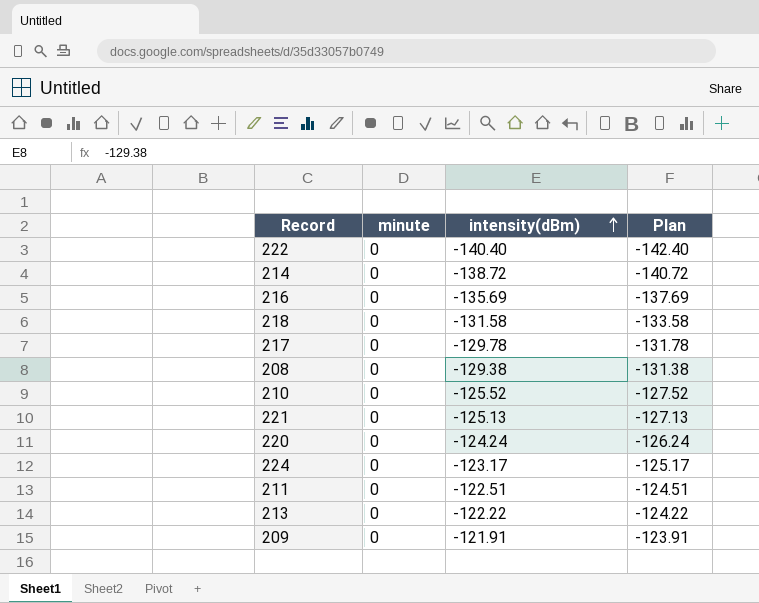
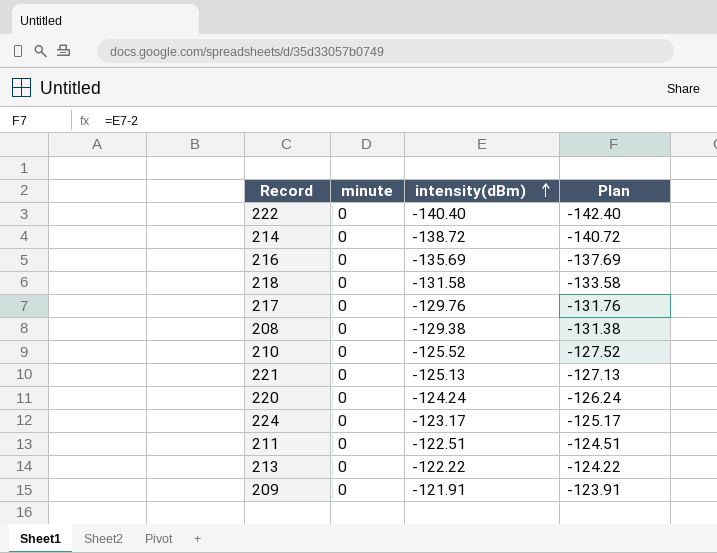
217 | intensity(dBm): -129.78 -> -129.76
217 | Plan: -131.78 -> -131.76

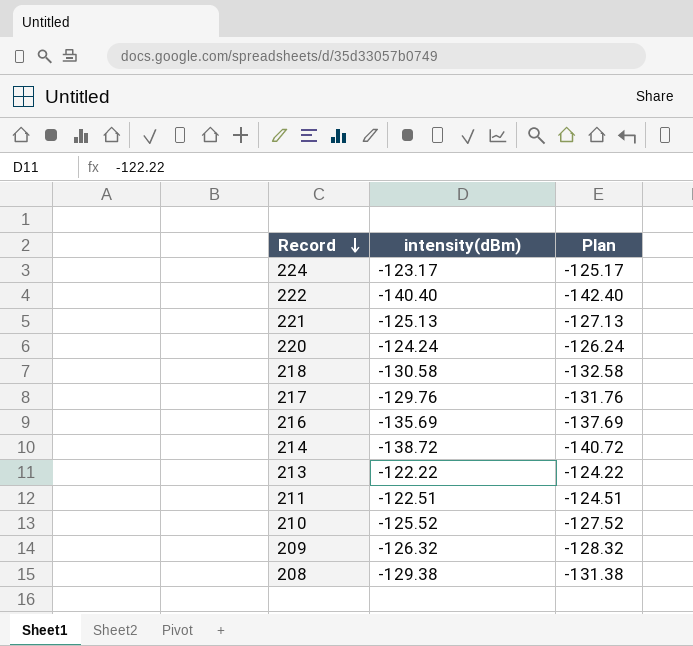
row order: intensity(dBm) ascending -> Record descending
column minute | position: 2 -> none
218 | intensity(dBm): -131.58 -> -130.58
218 | Plan: -133.58 -> -132.58
209 | intensity(dBm): -121.91 -> -126.32
209 | Plan: -123.91 -> -128.32

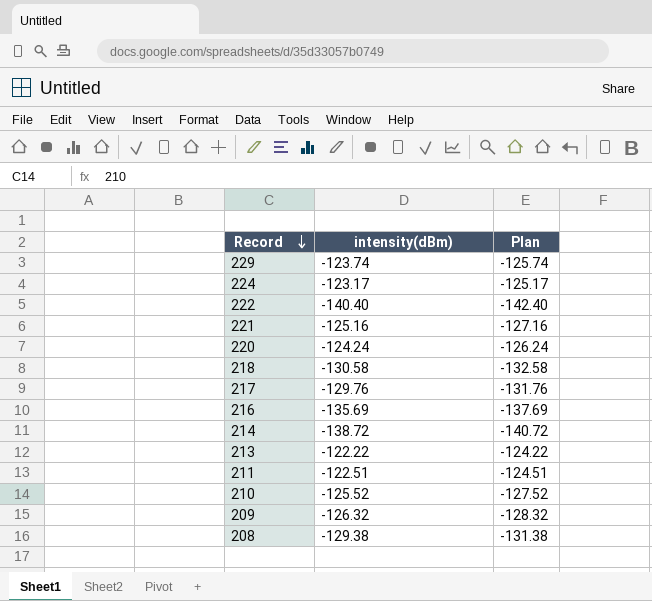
row 229: none -> -123.74 | -125.74
221 | intensity(dBm): -125.13 -> -125.16
221 | Plan: -127.13 -> -127.16

